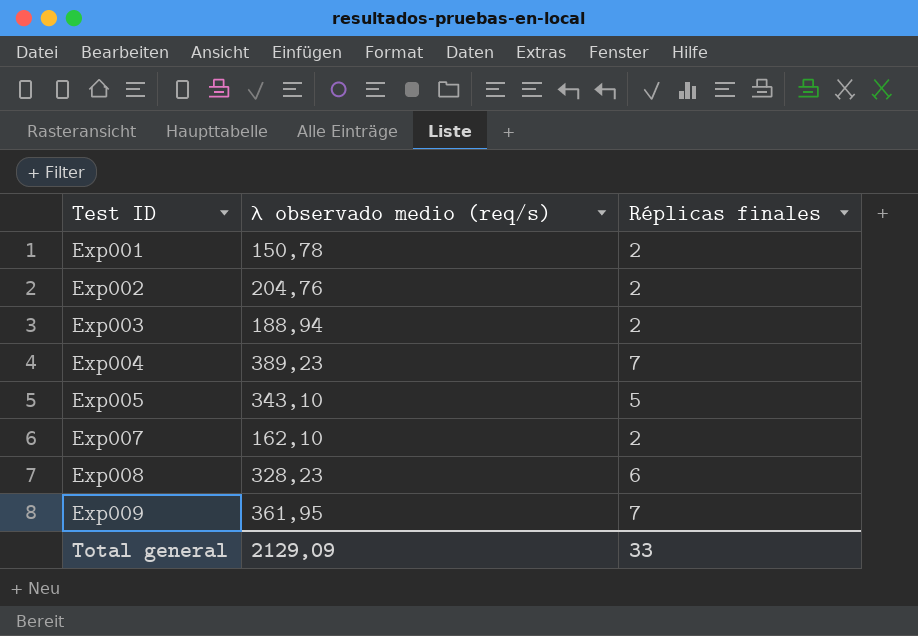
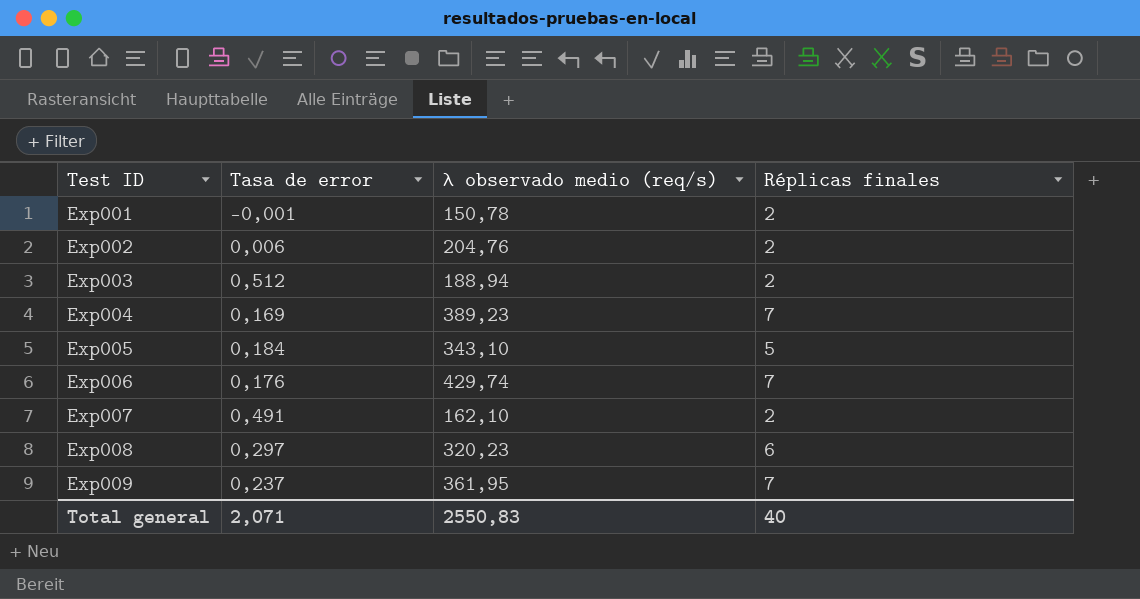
column Tasa de error | position: none -> 2
row Exp006: none -> 0,176 | 429,74 | 7
Exp008 | λ observado medio (req/s): 328,23 -> 320,23
Total general | λ observado medio (req/s): 2129,09 -> 2550,83
Total general | Réplicas finales: 33 -> 40

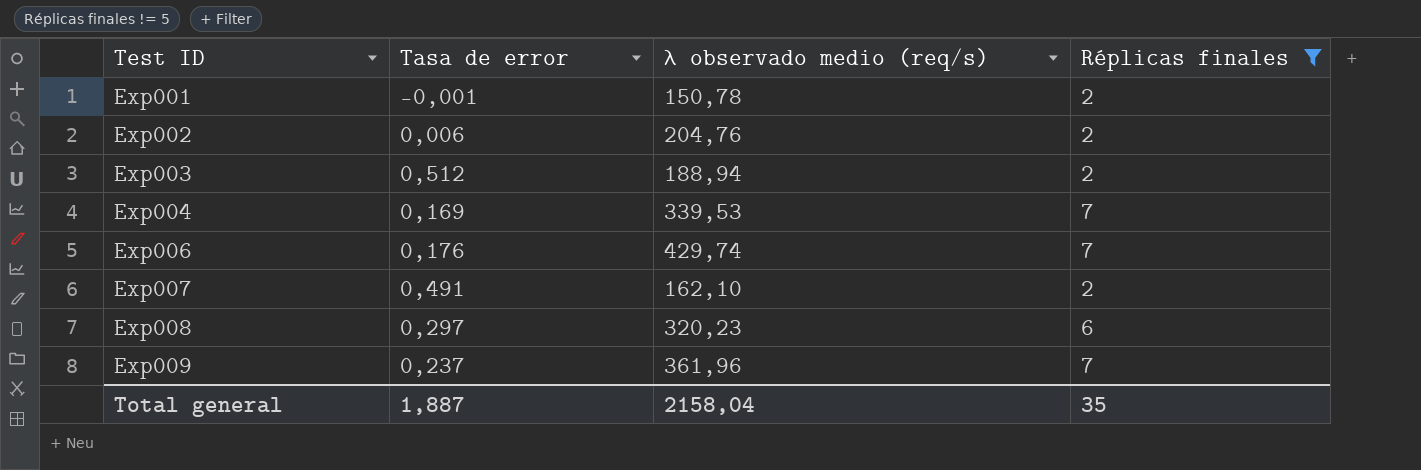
filter: none -> Réplicas finales != 5
Exp004 | λ observado medio (req/s): 389,23 -> 339,53
Exp009 | λ observado medio (req/s): 361,95 -> 361,96
Total general | Tasa de error: 2,071 -> 1,887
Total general | λ observado medio (req/s): 2550,83 -> 2158,04
Total general | Réplicas finales: 40 -> 35

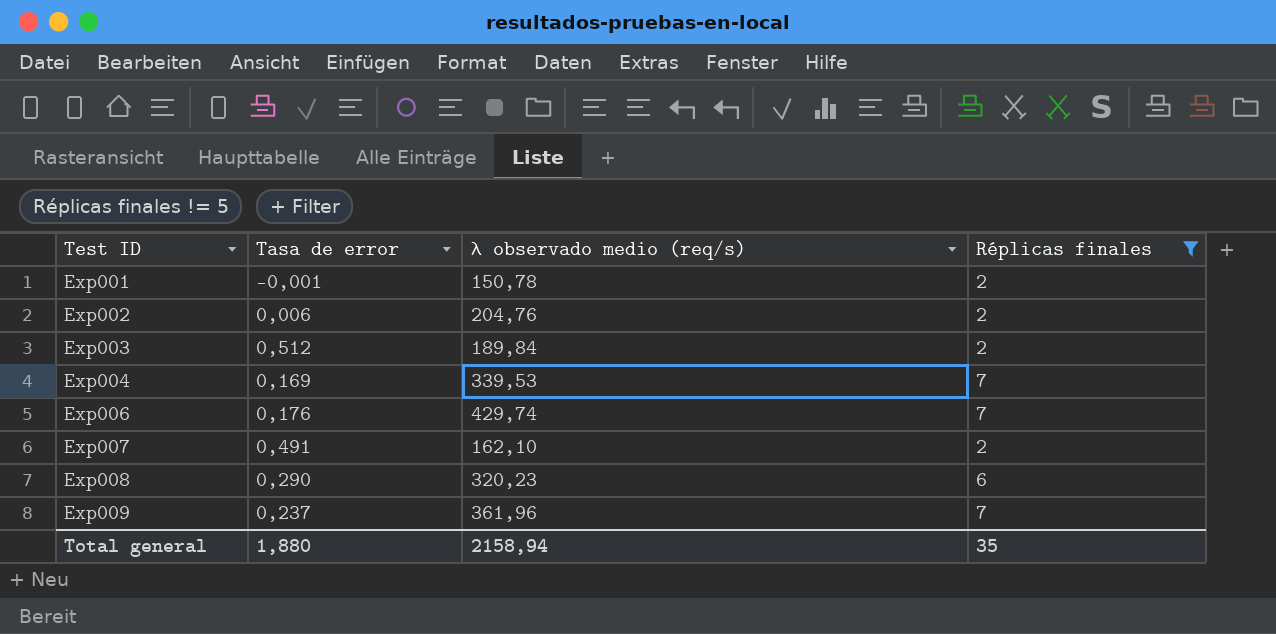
Exp003 | λ observado medio (req/s): 188,94 -> 189,84
Exp008 | Tasa de error: 0,297 -> 0,290
Total general | Tasa de error: 1,887 -> 1,880
Total general | λ observado medio (req/s): 2158,04 -> 2158,94

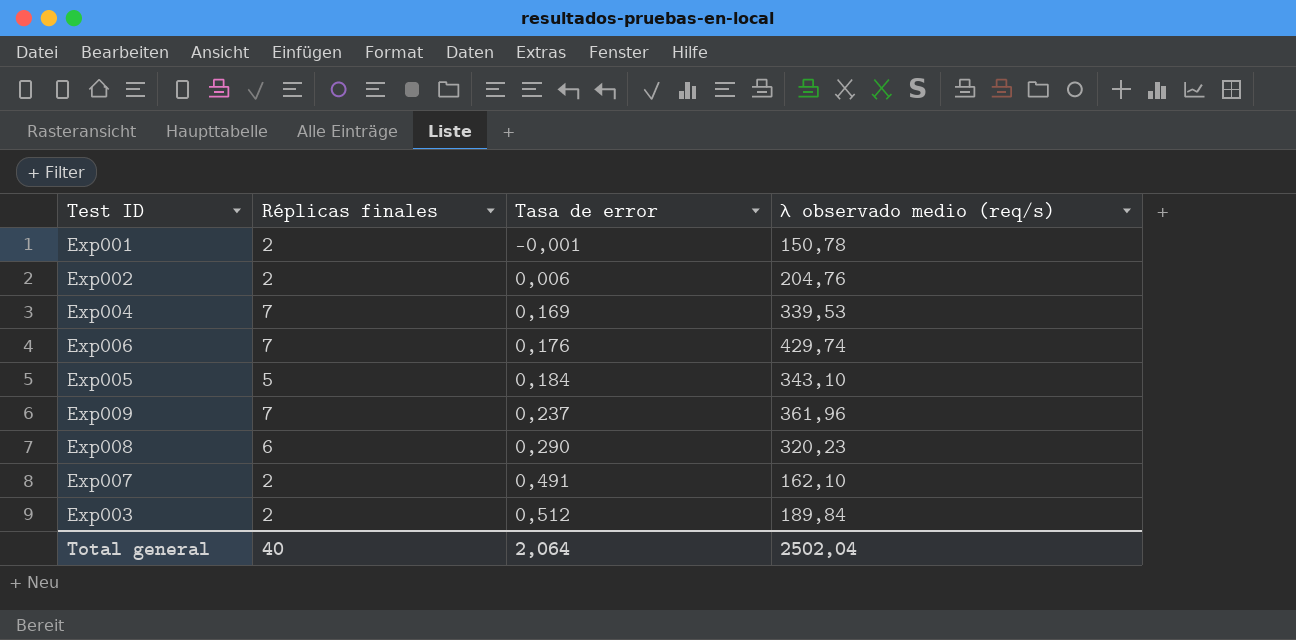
filter: Réplicas finales != 5 -> none
row order: Test ID ascending -> Tasa de error ascending
column Réplicas finales | position: 4 -> 2
Total general | Réplicas finales: 35 -> 40
Total general | Tasa de error: 1,880 -> 2,064
Total general | λ observado medio (req/s): 2158,94 -> 2502,04

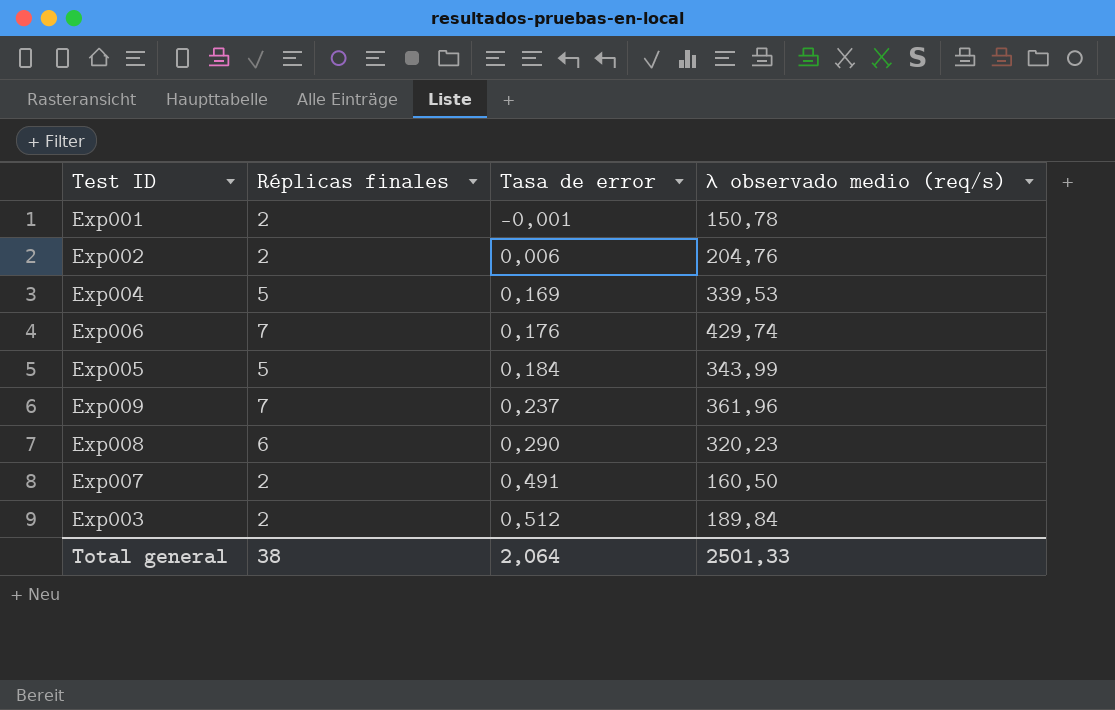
Exp004 | Réplicas finales: 7 -> 5
Exp005 | λ observado medio (req/s): 343,10 -> 343,99
Exp007 | λ observado medio (req/s): 162,10 -> 160,50
Total general | Réplicas finales: 40 -> 38
Total general | λ observado medio (req/s): 2502,04 -> 2501,33

